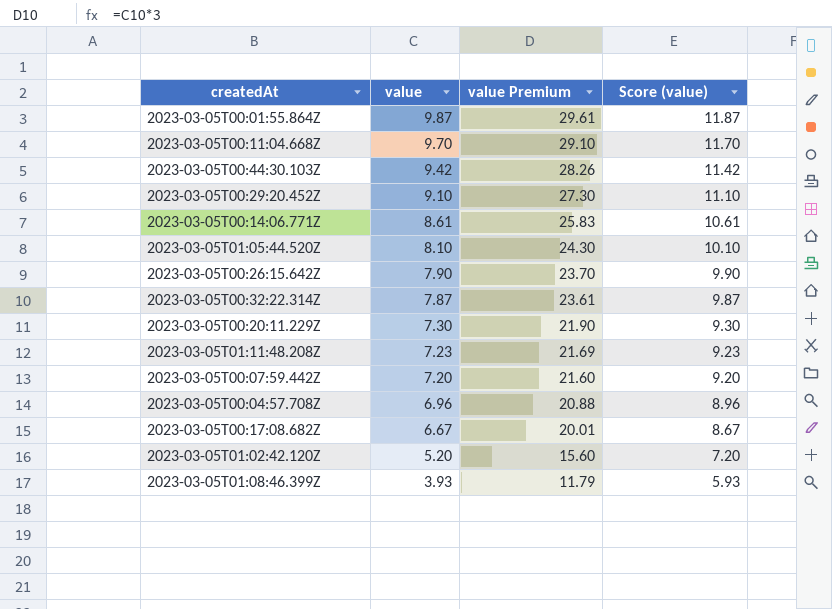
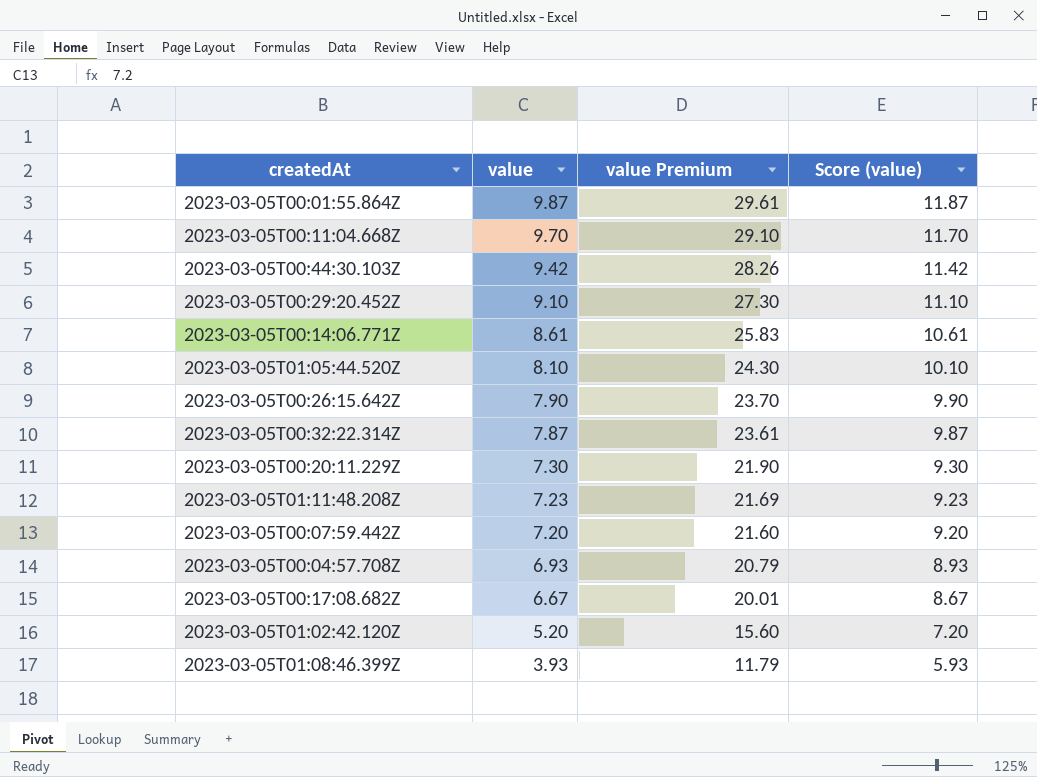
2023-03-05T00:04:57.708Z | value: 6.96 -> 6.93
2023-03-05T00:04:57.708Z | value Premium: 20.88 -> 20.79
2023-03-05T00:04:57.708Z | Score (value): 8.96 -> 8.93

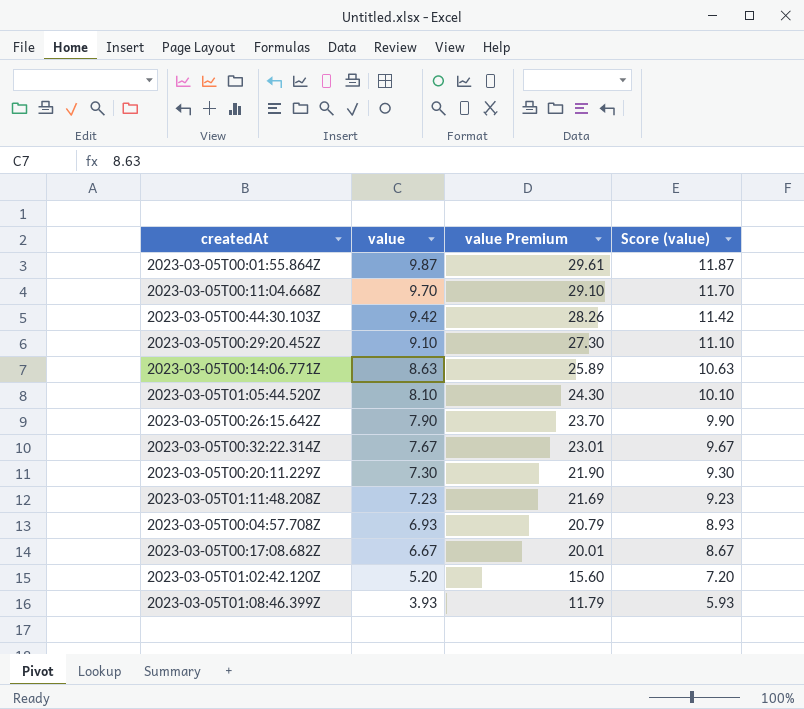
row 2023-03-05T00:07:59.442Z: 7.20 | 21.60 | 9.20 -> none
2023-03-05T00:14:06.771Z | value: 8.61 -> 8.63
2023-03-05T00:14:06.771Z | value Premium: 25.83 -> 25.89
2023-03-05T00:14:06.771Z | Score (value): 10.61 -> 10.63
2023-03-05T00:32:22.314Z | value: 7.87 -> 7.67
2023-03-05T00:32:22.314Z | value Premium: 23.61 -> 23.01
2023-03-05T00:32:22.314Z | Score (value): 9.87 -> 9.67

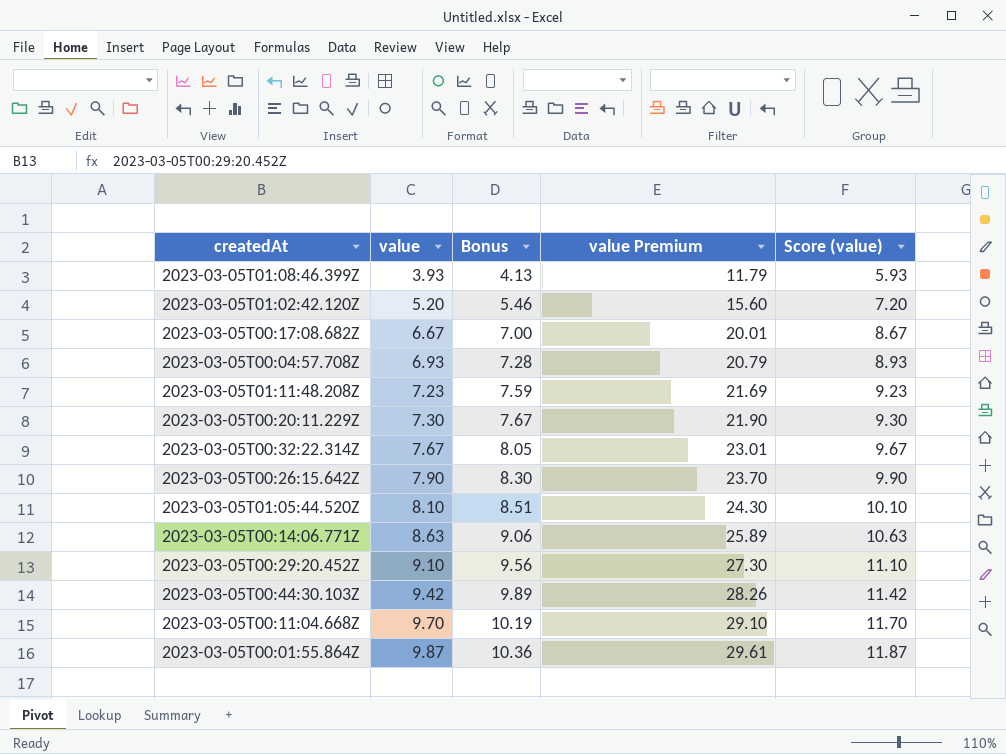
row order: value descending -> value ascending
column Bonus | formula: none -> [value] * 1.05

